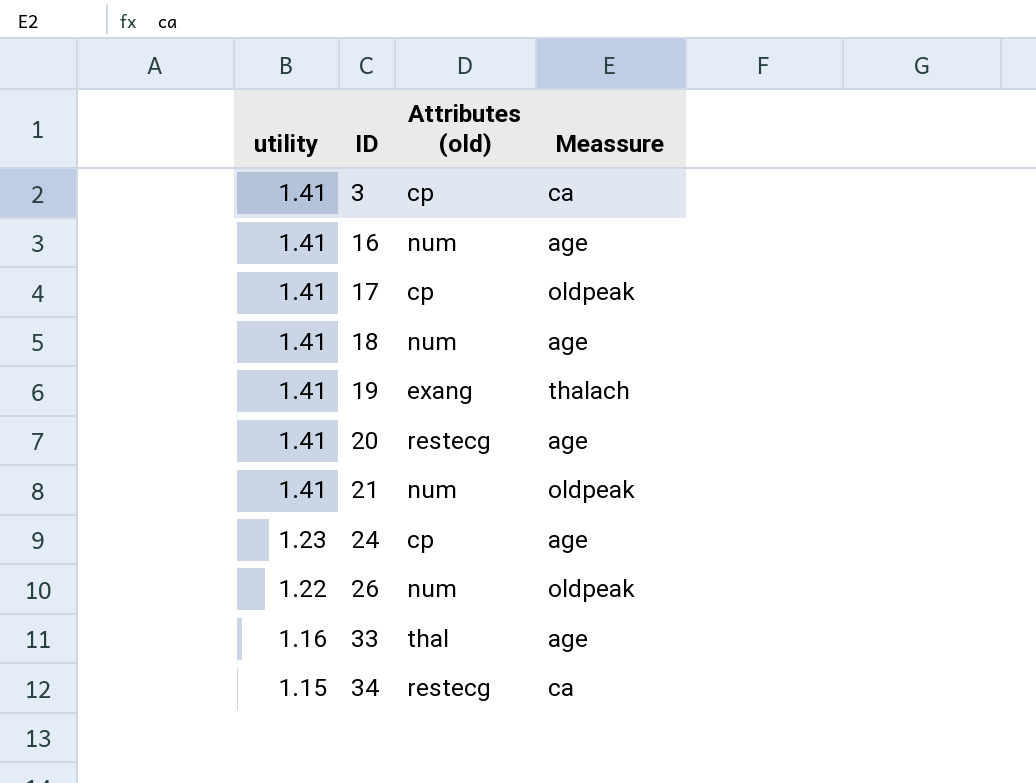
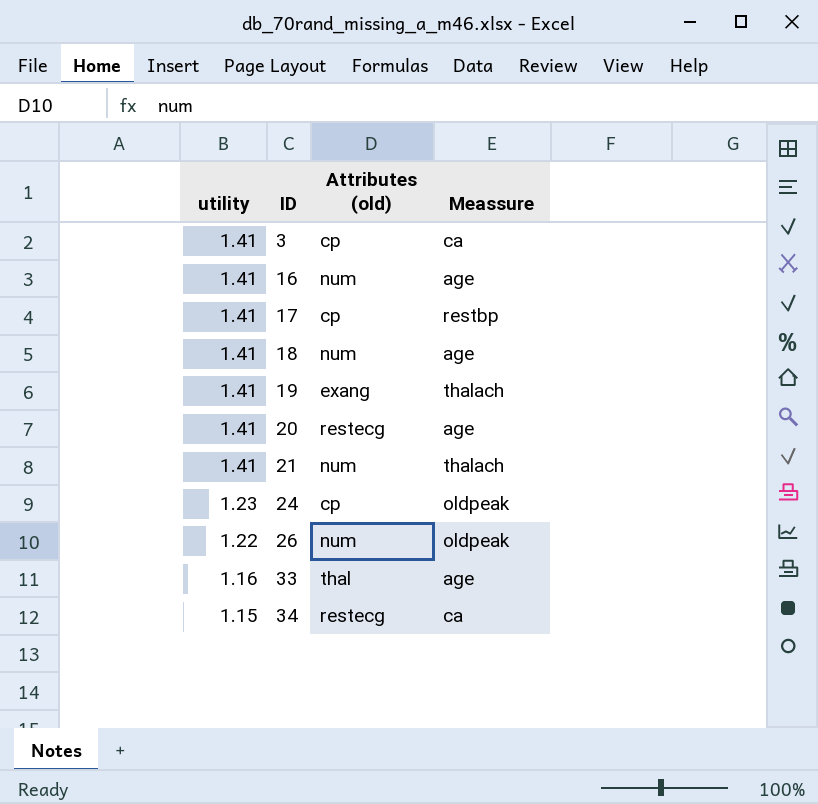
17 | Meassure: oldpeak -> restbp
21 | Meassure: oldpeak -> thalach
24 | Meassure: age -> oldpeak

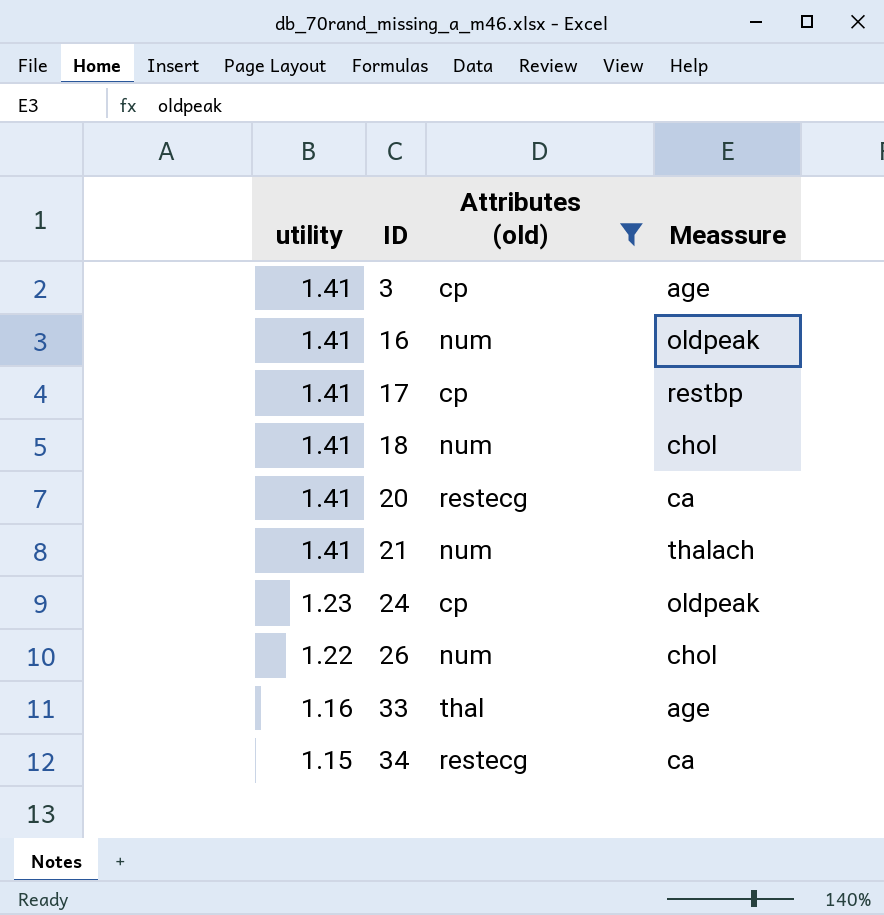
filter: none -> Attributes (old) != exang
3 | Meassure: ca -> age
16 | Meassure: age -> oldpeak
18 | Meassure: age -> chol
20 | Meassure: age -> ca
26 | Meassure: oldpeak -> chol

